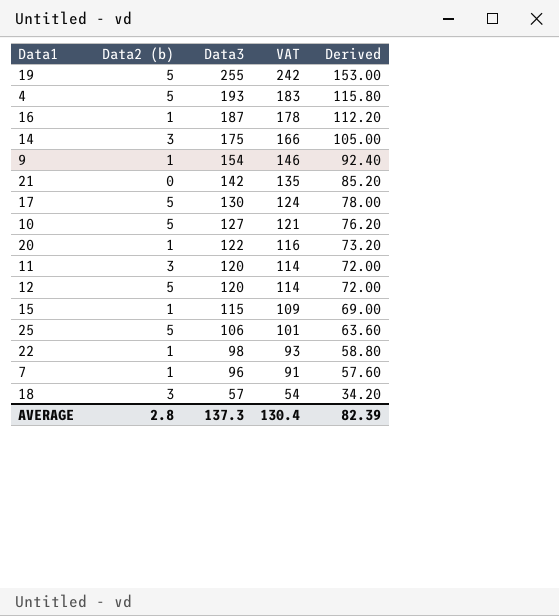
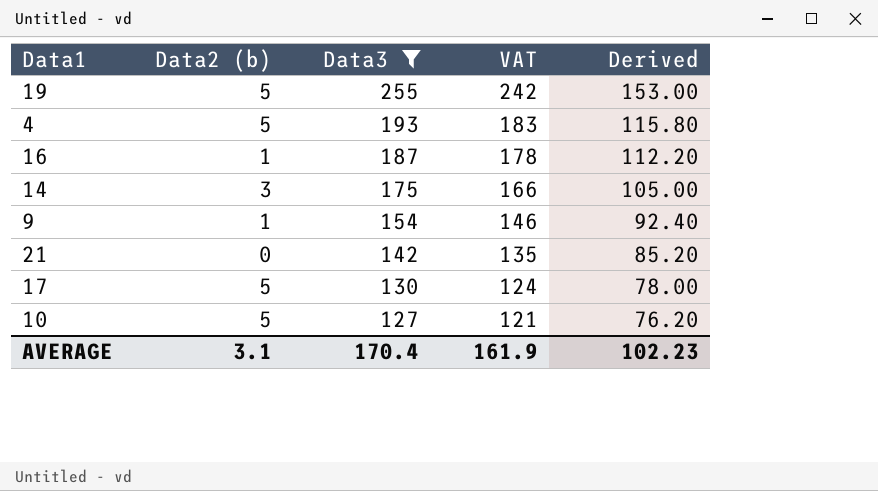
filter: none -> Data3 >= 127
AVERAGE | Data2 (b): 2.8 -> 3.1
AVERAGE | Data3: 137.3 -> 170.4
AVERAGE | VAT: 130.4 -> 161.9
AVERAGE | Derived: 82.39 -> 102.23

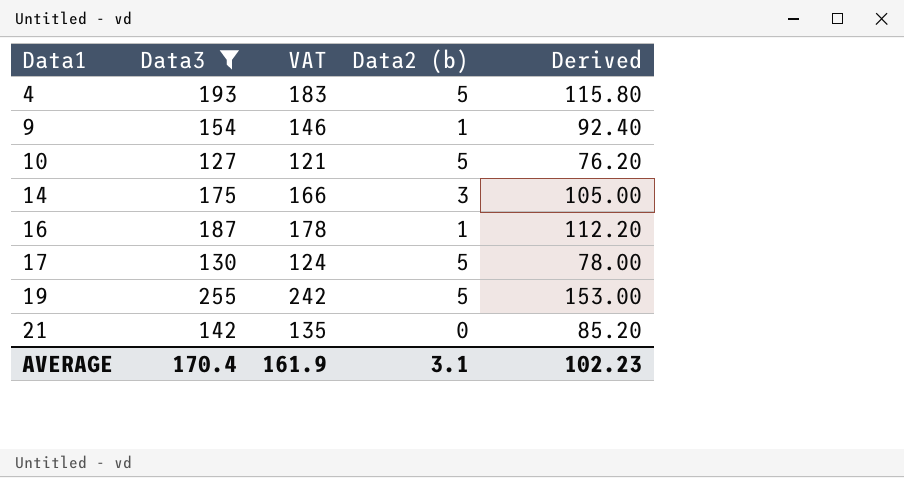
row order: Data3 descending -> Data1 ascending
column Data2 (b) | position: 2 -> 4

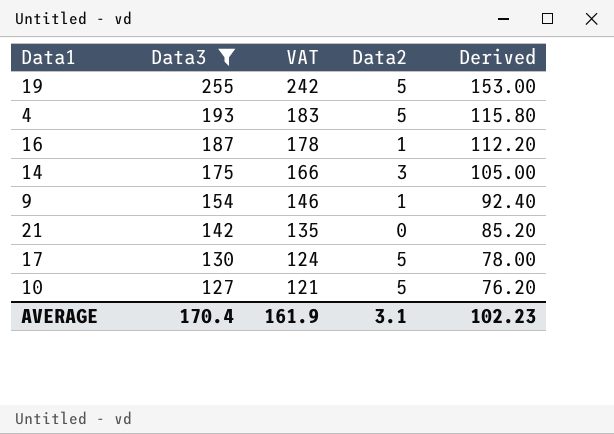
row order: Data1 ascending -> Data3 descending
column name: Data2 (b) -> Data2

